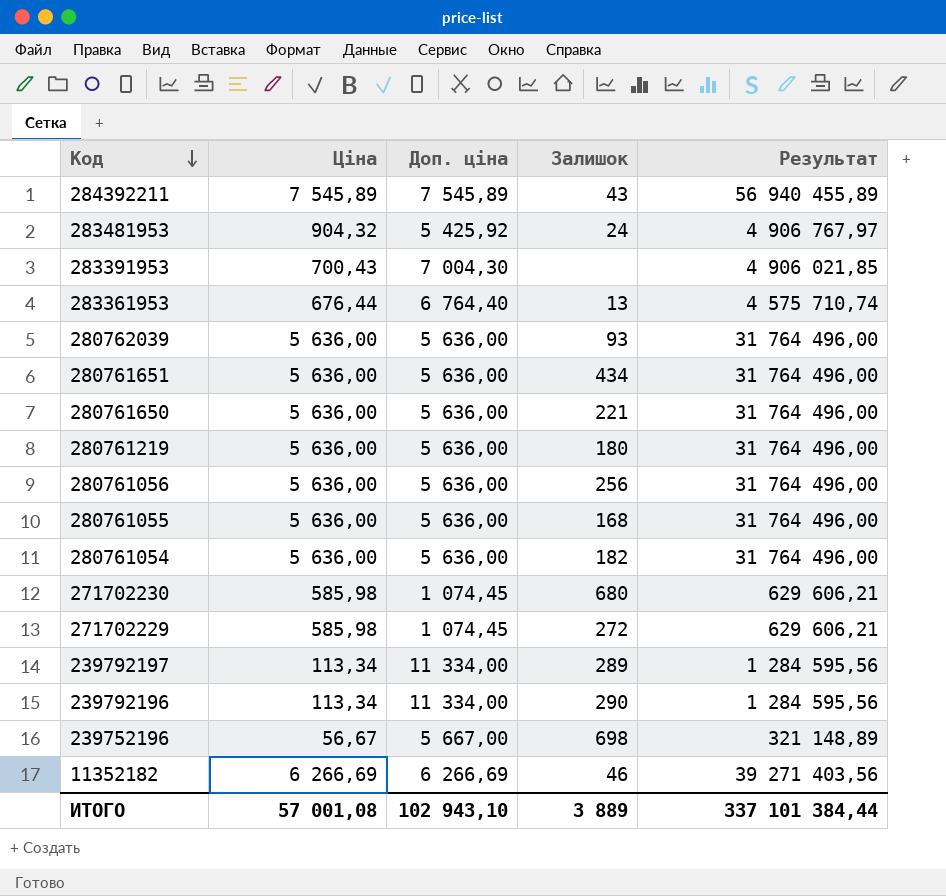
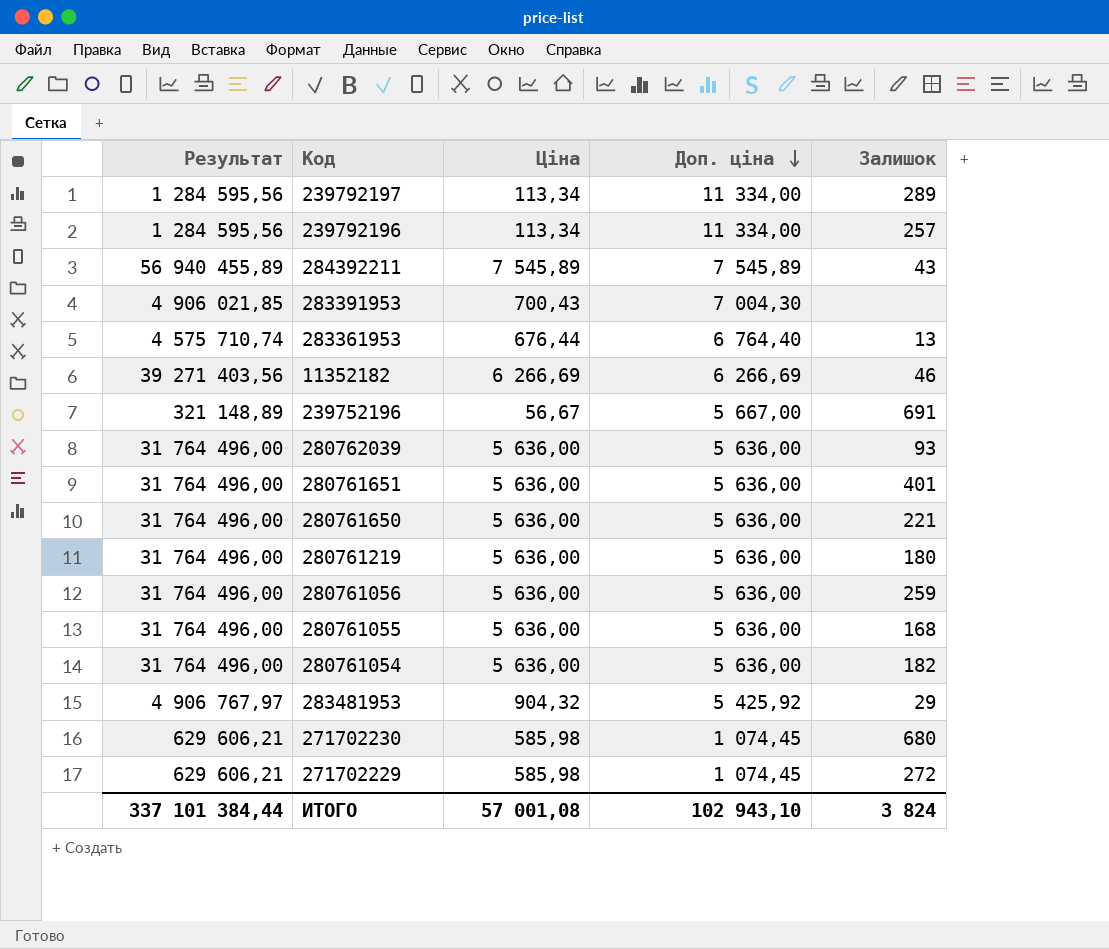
row order: Код descending -> Доп. ціна descending
column Результат | position: 5 -> 1
239792196 | Залишок: 290 -> 257
239752196 | Залишок: 698 -> 691
280761651 | Залишок: 434 -> 401
280761056 | Залишок: 256 -> 259
283481953 | Залишок: 24 -> 29
ИТОГО | Залишок: 3 889 -> 3 824

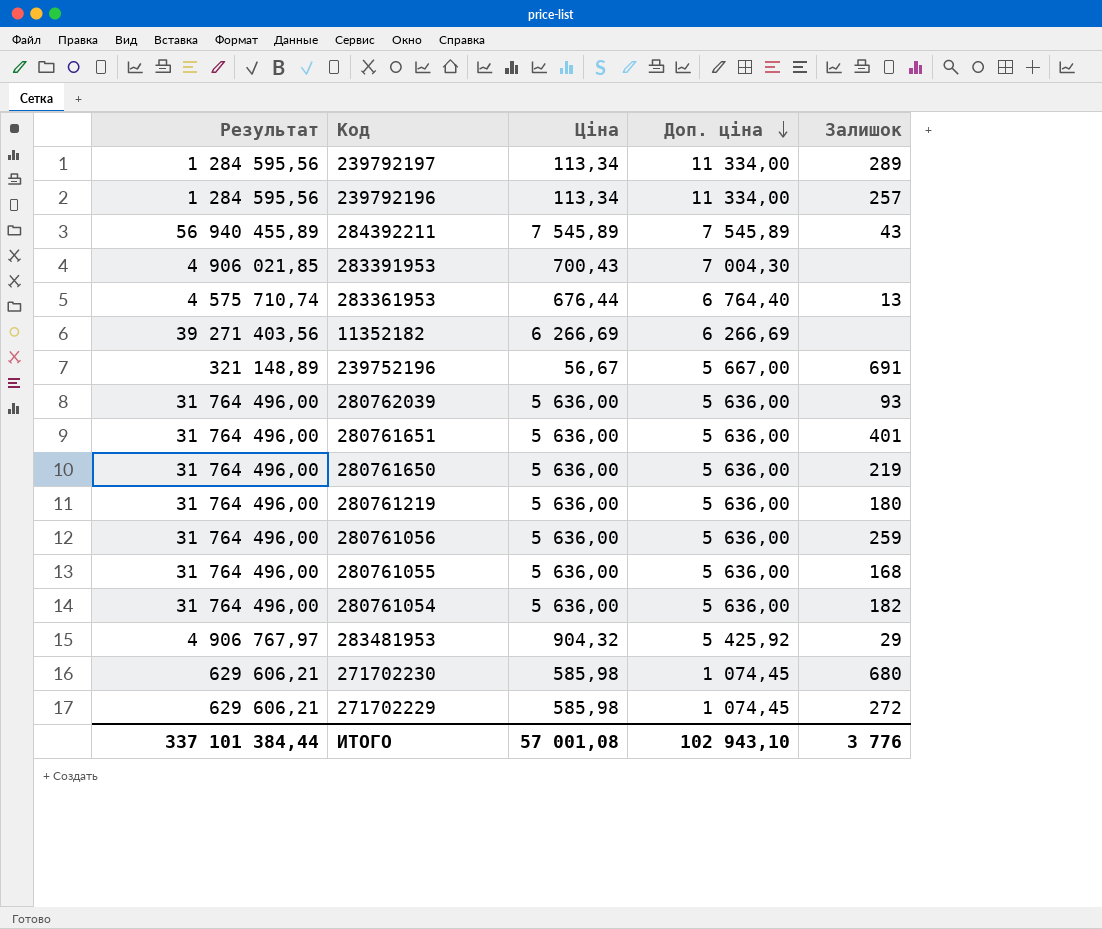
11352182 | Залишок: 46 -> none
280761650 | Залишок: 221 -> 219
ИТОГО | Залишок: 3 824 -> 3 776

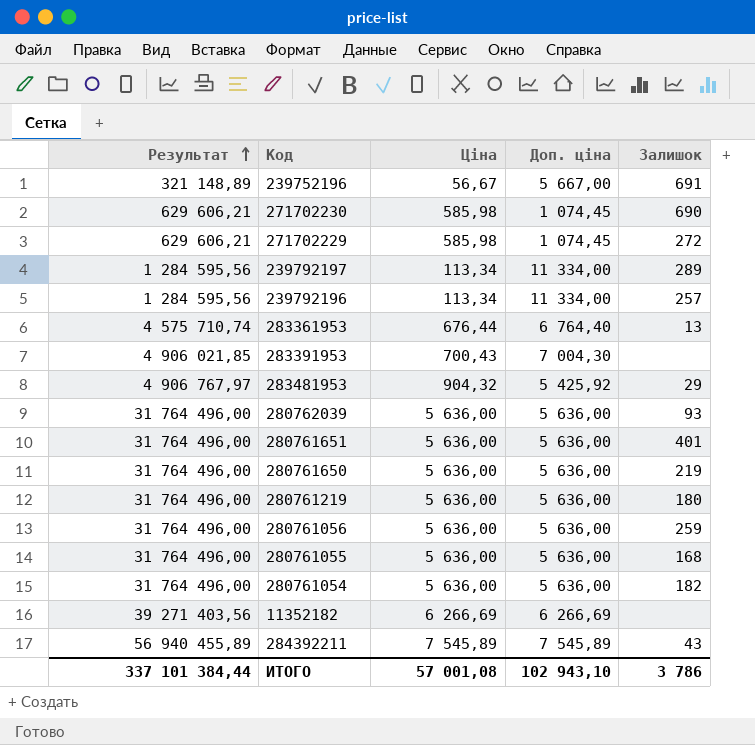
row order: Доп. ціна descending -> Результат ascending
271702230 | Залишок: 680 -> 690
ИТОГО | Залишок: 3 776 -> 3 786

